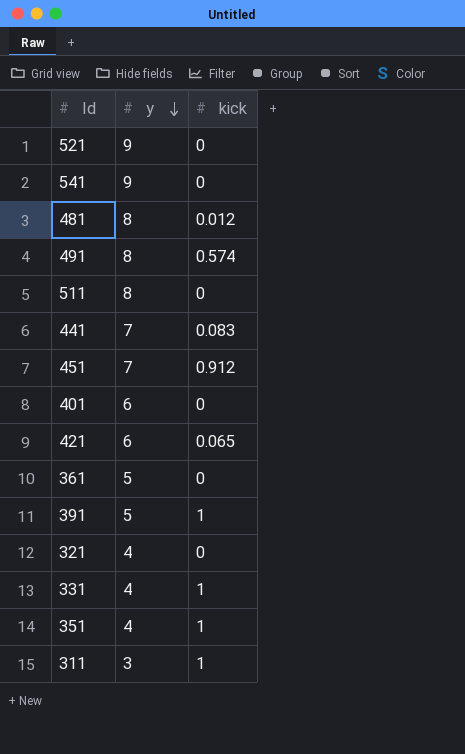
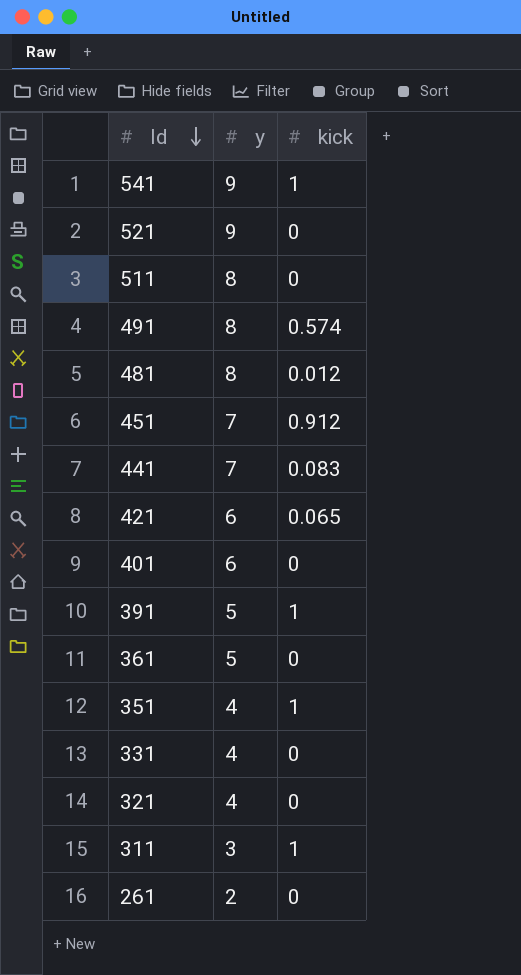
row order: y descending -> Id descending
541 | kick: 0 -> 1
331 | kick: 1 -> 0
row 261: none -> 2 | 0

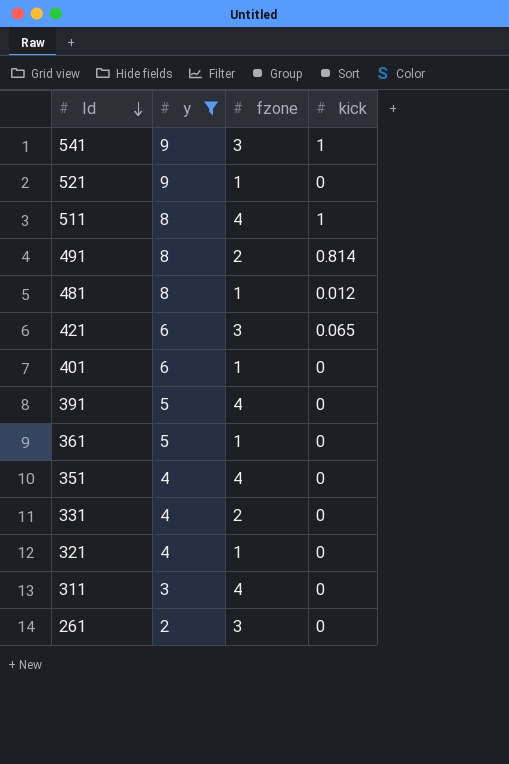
filter: none -> y != 7
column fzone | position: none -> 3
511 | kick: 0 -> 1
491 | kick: 0.574 -> 0.814
391 | kick: 1 -> 0
351 | kick: 1 -> 0
311 | kick: 1 -> 0

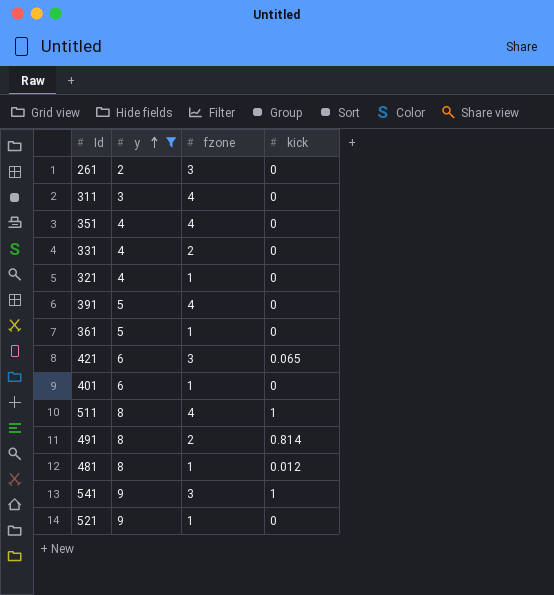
row order: Id descending -> y ascending

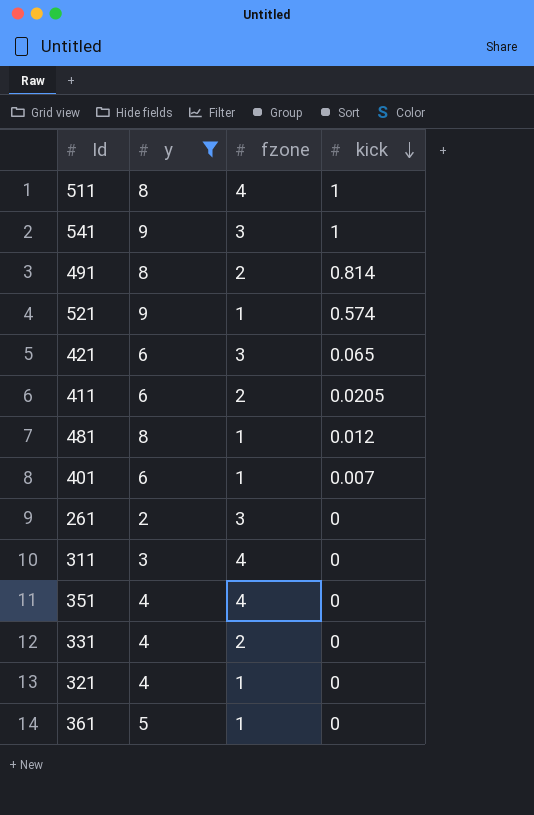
row order: y ascending -> kick descending
row 391: 5 | 4 | 0 -> none
521 | kick: 0 -> 0.574
row 411: none -> 6 | 2 | 0.0205
401 | kick: 0 -> 0.007

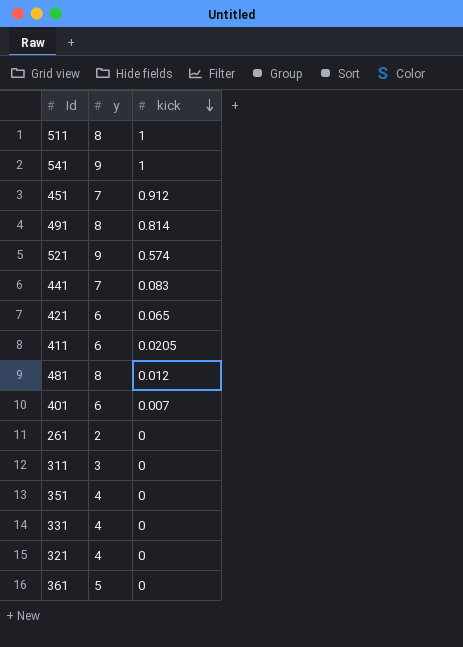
filter: y != 7 -> none
column fzone | position: 3 -> none

